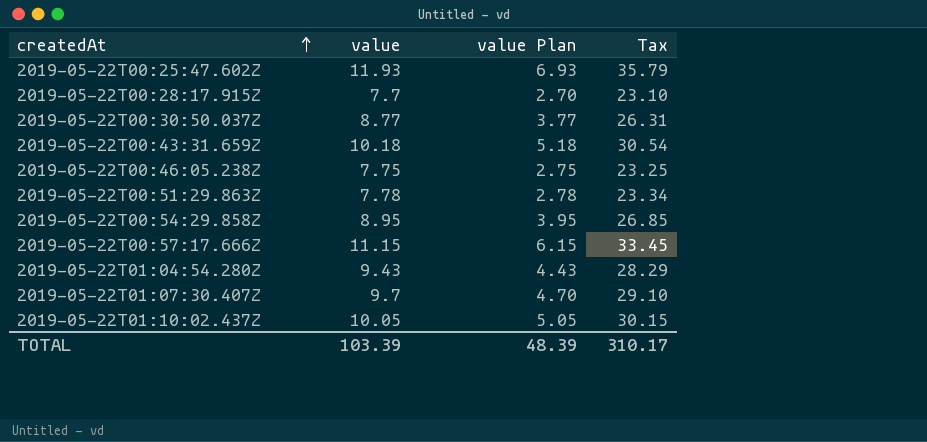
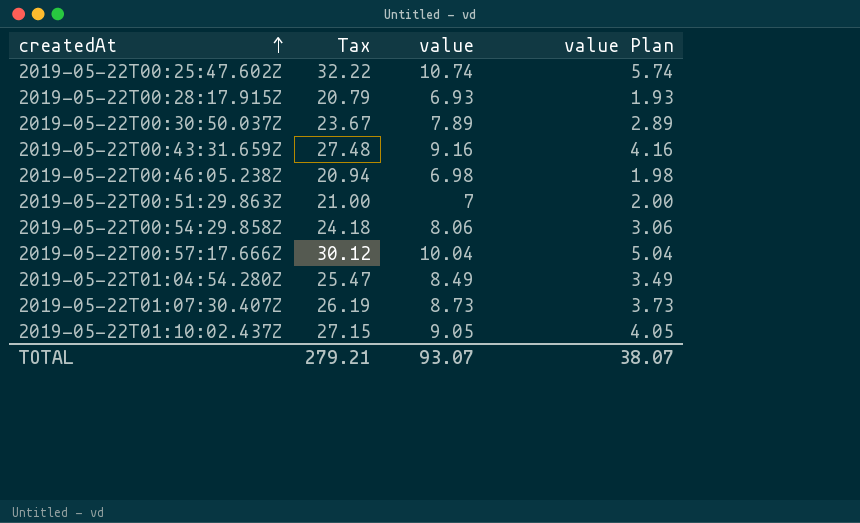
column Tax | position: 4 -> 2
2019-05-22T00:25:47.602Z | Tax: 35.79 -> 32.22
2019-05-22T00:25:47.602Z | value: 11.93 -> 10.74
2019-05-22T00:25:47.602Z | value Plan: 6.93 -> 5.74
2019-05-22T00:28:17.915Z | Tax: 23.10 -> 20.79
2019-05-22T00:28:17.915Z | value: 7.7 -> 6.93
2019-05-22T00:28:17.915Z | value Plan: 2.70 -> 1.93
2019-05-22T00:30:50.037Z | Tax: 26.31 -> 23.67
2019-05-22T00:30:50.037Z | value: 8.77 -> 7.89
2019-05-22T00:30:50.037Z | value Plan: 3.77 -> 2.89
2019-05-22T00:43:31.659Z | Tax: 30.54 -> 27.48
2019-05-22T00:43:31.659Z | value: 10.18 -> 9.16
2019-05-22T00:43:31.659Z | value Plan: 5.18 -> 4.16
2019-05-22T00:46:05.238Z | Tax: 23.25 -> 20.94
2019-05-22T00:46:05.238Z | value: 7.75 -> 6.98
2019-05-22T00:46:05.238Z | value Plan: 2.75 -> 1.98
2019-05-22T00:51:29.863Z | Tax: 23.34 -> 21.00
2019-05-22T00:51:29.863Z | value: 7.78 -> 7
2019-05-22T00:51:29.863Z | value Plan: 2.78 -> 2.00
2019-05-22T00:54:29.858Z | Tax: 26.85 -> 24.18
2019-05-22T00:54:29.858Z | value: 8.95 -> 8.06
2019-05-22T00:54:29.858Z | value Plan: 3.95 -> 3.06
2019-05-22T00:57:17.666Z | Tax: 33.45 -> 30.12
2019-05-22T00:57:17.666Z | value: 11.15 -> 10.04
2019-05-22T00:57:17.666Z | value Plan: 6.15 -> 5.04
2019-05-22T01:04:54.280Z | Tax: 28.29 -> 25.47
2019-05-22T01:04:54.280Z | value: 9.43 -> 8.49
2019-05-22T01:04:54.280Z | value Plan: 4.43 -> 3.49
2019-05-22T01:07:30.407Z | Tax: 29.10 -> 26.19
2019-05-22T01:07:30.407Z | value: 9.7 -> 8.73
2019-05-22T01:07:30.407Z | value Plan: 4.70 -> 3.73
2019-05-22T01:10:02.437Z | Tax: 30.15 -> 27.15
2019-05-22T01:10:02.437Z | value: 10.05 -> 9.05
2019-05-22T01:10:02.437Z | value Plan: 5.05 -> 4.05
TOTAL | Tax: 310.17 -> 279.21
TOTAL | value: 103.39 -> 93.07
TOTAL | value Plan: 48.39 -> 38.07

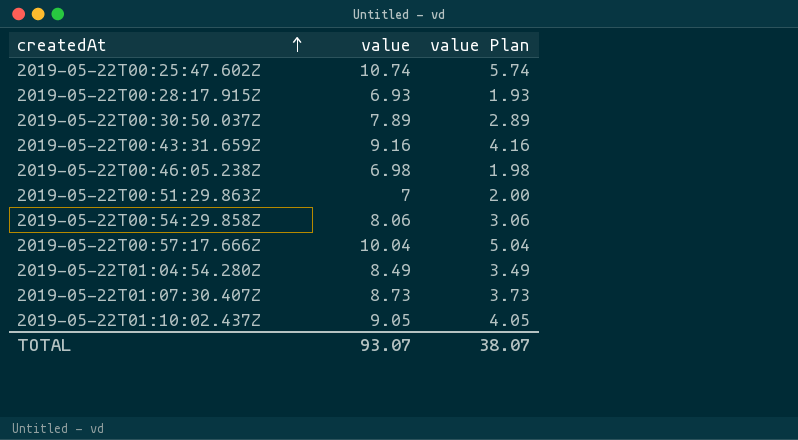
column Tax | formula: [value] * 3 -> none

